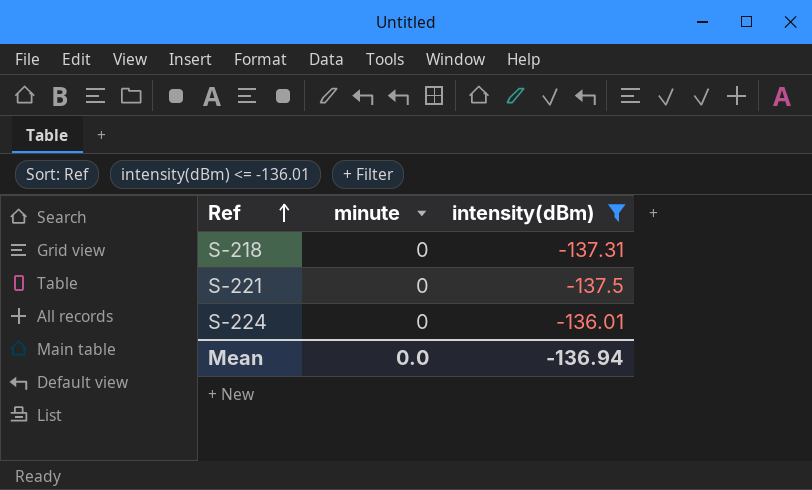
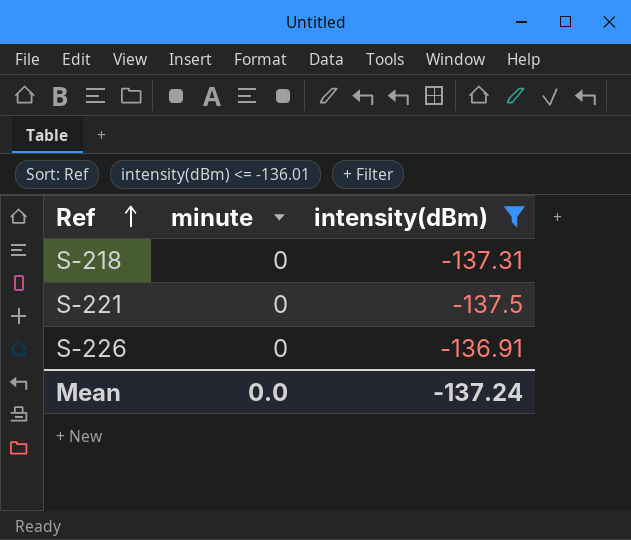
row S-224: 0 | -136.01 -> none
row S-226: none -> 0 | -136.91
Mean | intensity(dBm): -136.94 -> -137.24

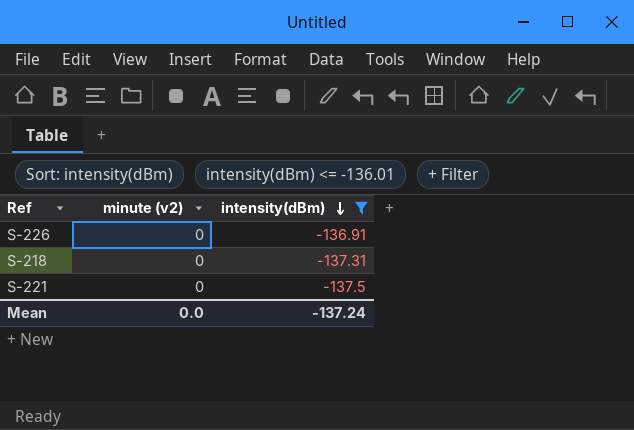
row order: Ref ascending -> intensity(dBm) descending
column name: minute -> minute (v2)

